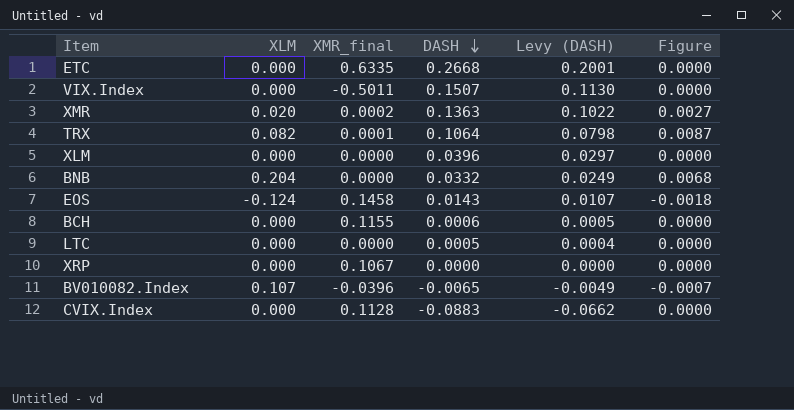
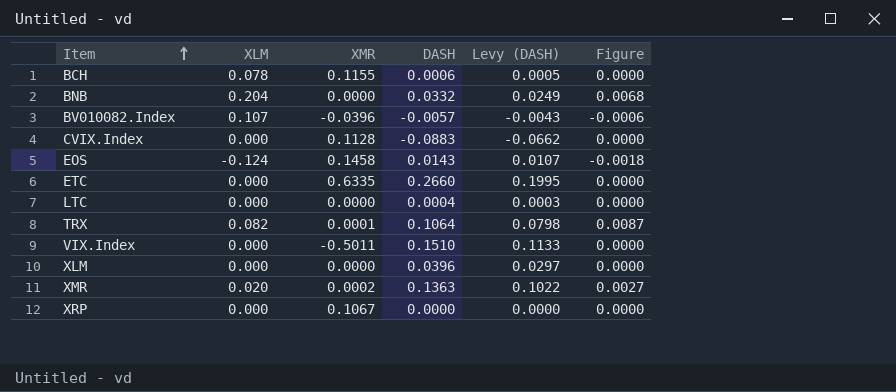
row order: DASH descending -> Item ascending
column name: XMR_final -> XMR
BCH | XLM: 0.000 -> 0.078
BV010082.Index | DASH: -0.0065 -> -0.0057
BV010082.Index | Levy (DASH): -0.0049 -> -0.0043
BV010082.Index | Figure: -0.0007 -> -0.0006
ETC | DASH: 0.2668 -> 0.2660
ETC | Levy (DASH): 0.2001 -> 0.1995
LTC | DASH: 0.0005 -> 0.0004
LTC | Levy (DASH): 0.0004 -> 0.0003
VIX.Index | DASH: 0.1507 -> 0.1510
VIX.Index | Levy (DASH): 0.1130 -> 0.1133

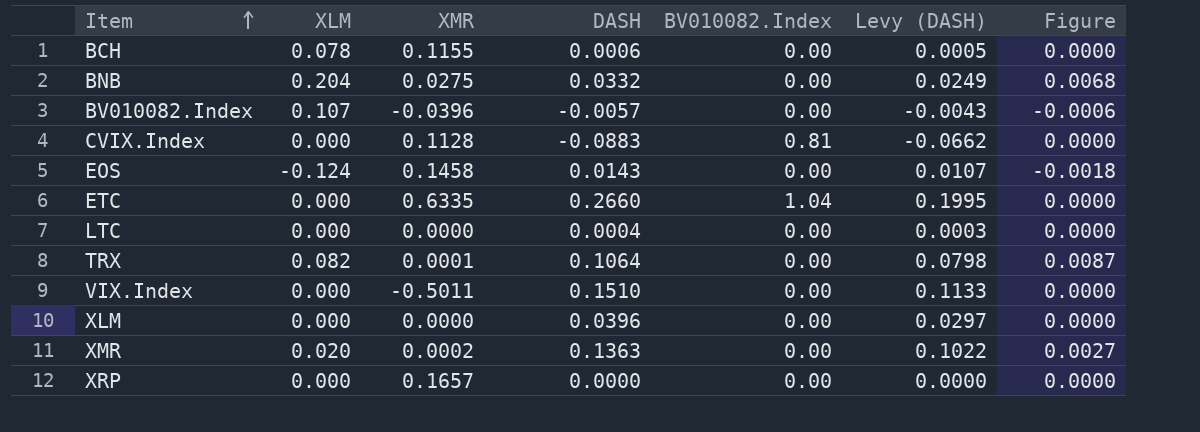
column BV010082.Index | position: none -> 5
BNB | XMR: 0.0000 -> 0.0275
XRP | XMR: 0.1067 -> 0.1657

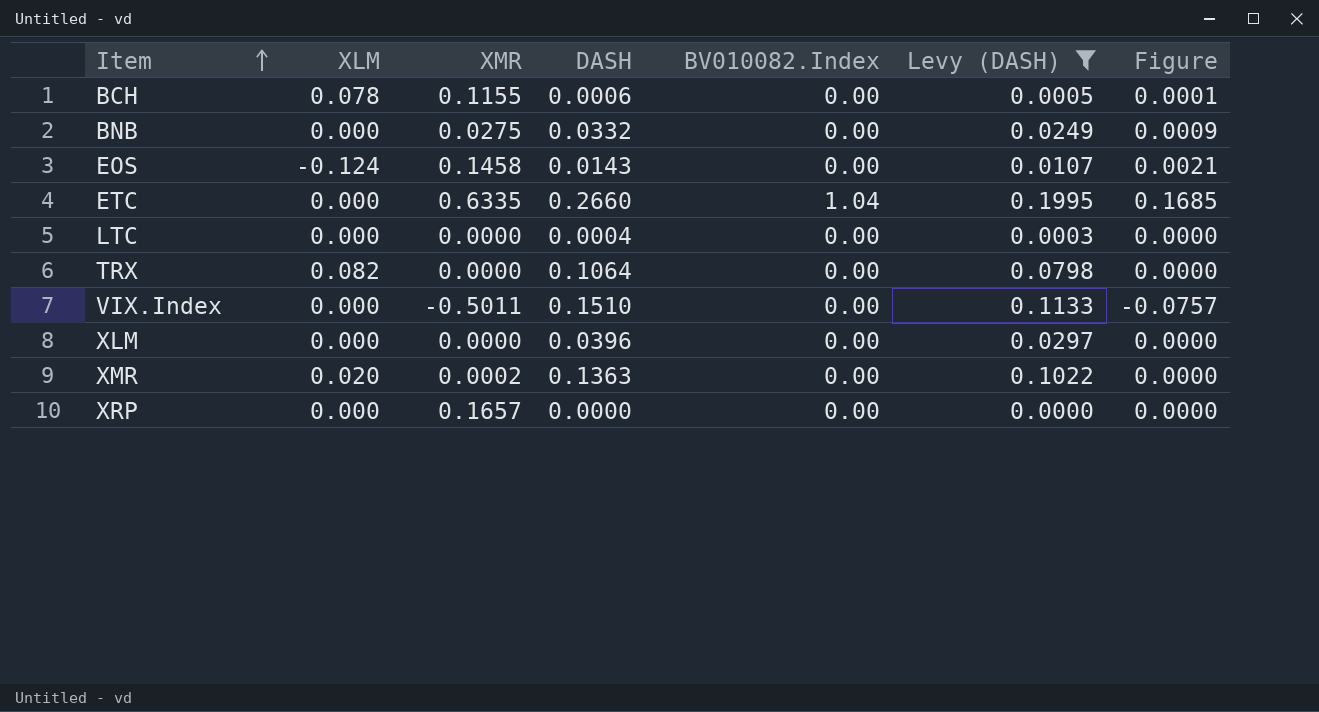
filter: none -> Levy (DASH) >= 0.0000
column Figure | formula: [XLM] * [DASH] -> [XMR] * [DASH]
BNB | XLM: 0.204 -> 0.000
TRX | XMR: 0.0001 -> 0.0000

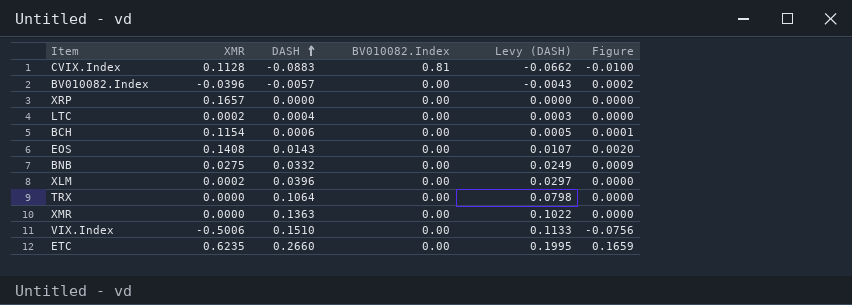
filter: Levy (DASH) >= 0.0000 -> none
row order: Item ascending -> DASH ascending
column XLM | position: 2 -> none
LTC | XMR: 0.0000 -> 0.0002
BCH | XMR: 0.1155 -> 0.1154
EOS | XMR: 0.1458 -> 0.1408
EOS | Figure: 0.0021 -> 0.0020
XLM | XMR: 0.0000 -> 0.0002
XMR | XMR: 0.0002 -> 0.0000
VIX.Index | XMR: -0.5011 -> -0.5006
VIX.Index | Figure: -0.0757 -> -0.0756
ETC | XMR: 0.6335 -> 0.6235
ETC | BV010082.Index: 1.04 -> 0.00
ETC | Figure: 0.1685 -> 0.1659

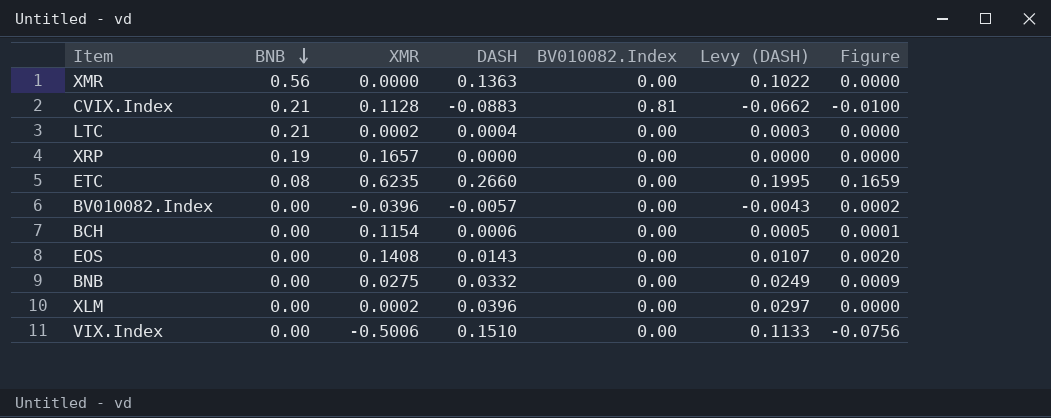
row order: DASH ascending -> BNB descending
column BNB | position: none -> 2
row TRX: 0.0000 | 0.1064 | 0.00 | 0.0798 | 0.0000 -> none

